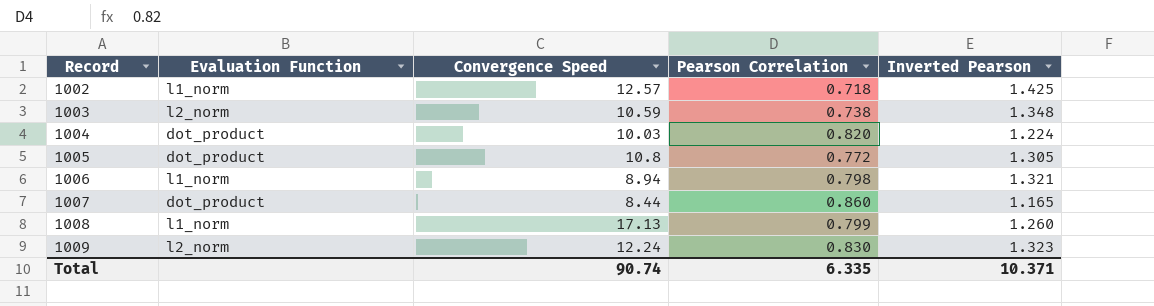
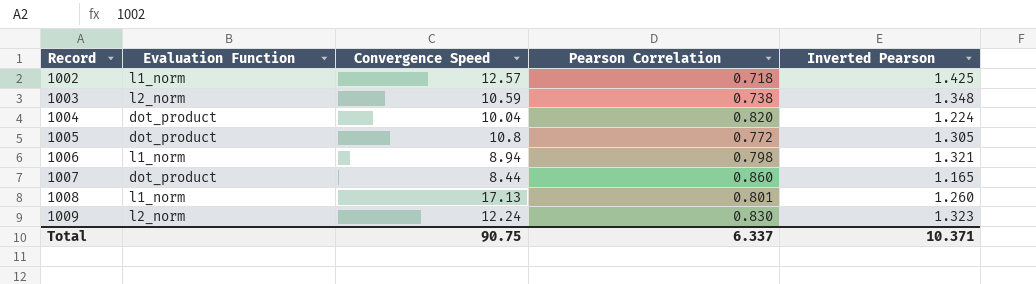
1004 | Convergence Speed: 10.03 -> 10.04
1008 | Pearson Correlation: 0.799 -> 0.801
Total | Convergence Speed: 90.74 -> 90.75
Total | Pearson Correlation: 6.335 -> 6.337

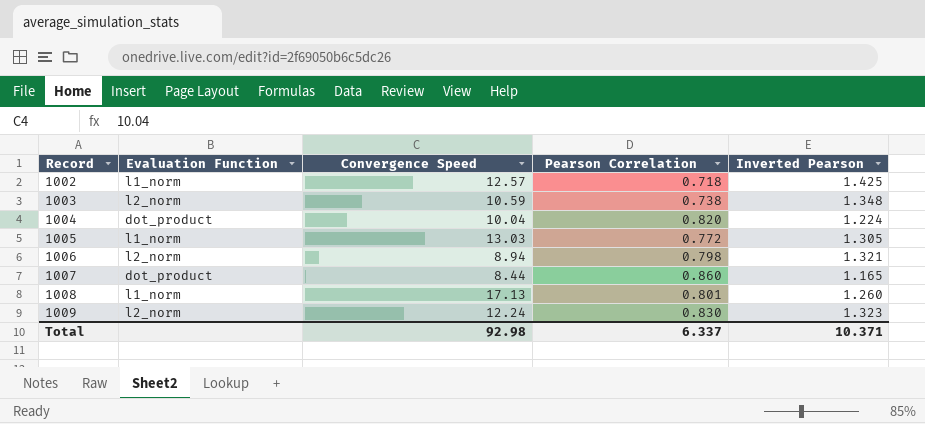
1005 | Evaluation Function: dot_product -> l1_norm
1005 | Convergence Speed: 10.8 -> 13.03
1006 | Evaluation Function: l1_norm -> l2_norm
Total | Convergence Speed: 90.75 -> 92.98

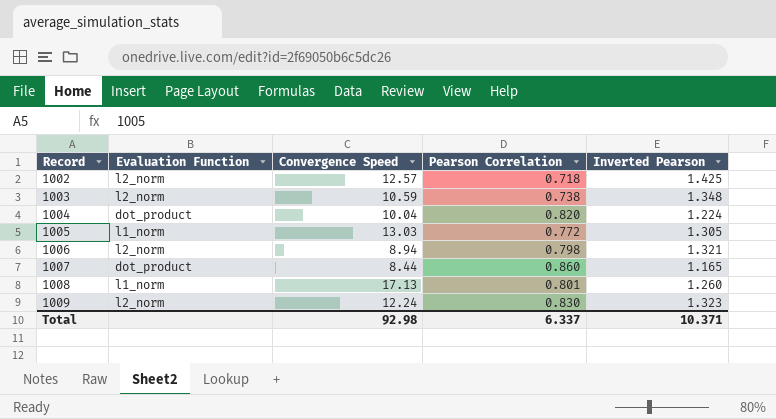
1002 | Evaluation Function: l1_norm -> l2_norm

